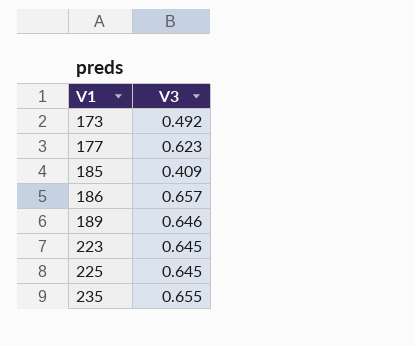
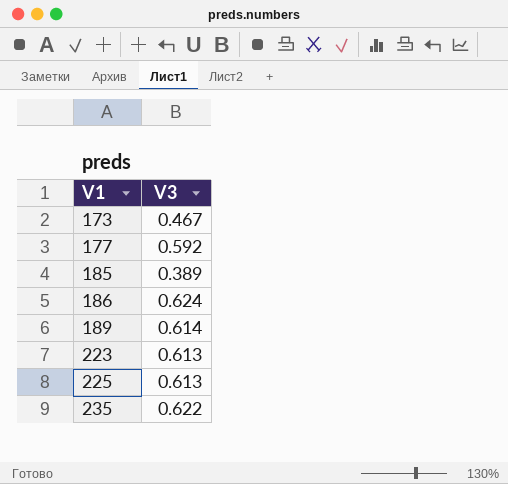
173 | V3: 0.492 -> 0.467
177 | V3: 0.623 -> 0.592
185 | V3: 0.409 -> 0.389
186 | V3: 0.657 -> 0.624
189 | V3: 0.646 -> 0.614
223 | V3: 0.645 -> 0.613
225 | V3: 0.645 -> 0.613
235 | V3: 0.655 -> 0.622

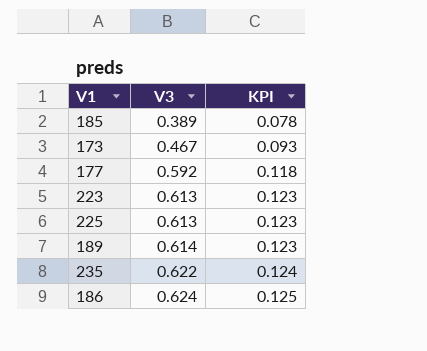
row order: V1 ascending -> V3 ascending
column KPI | formula: none -> [V3] * 0.2

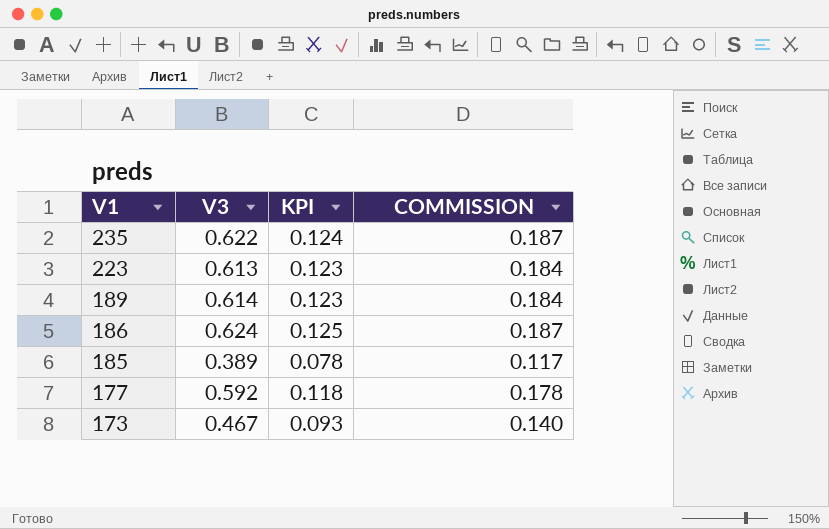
row order: V3 ascending -> V1 descending
column COMMISSION | formula: none -> [V3] * 0.3
row 225: 0.613 | 0.123 -> none

